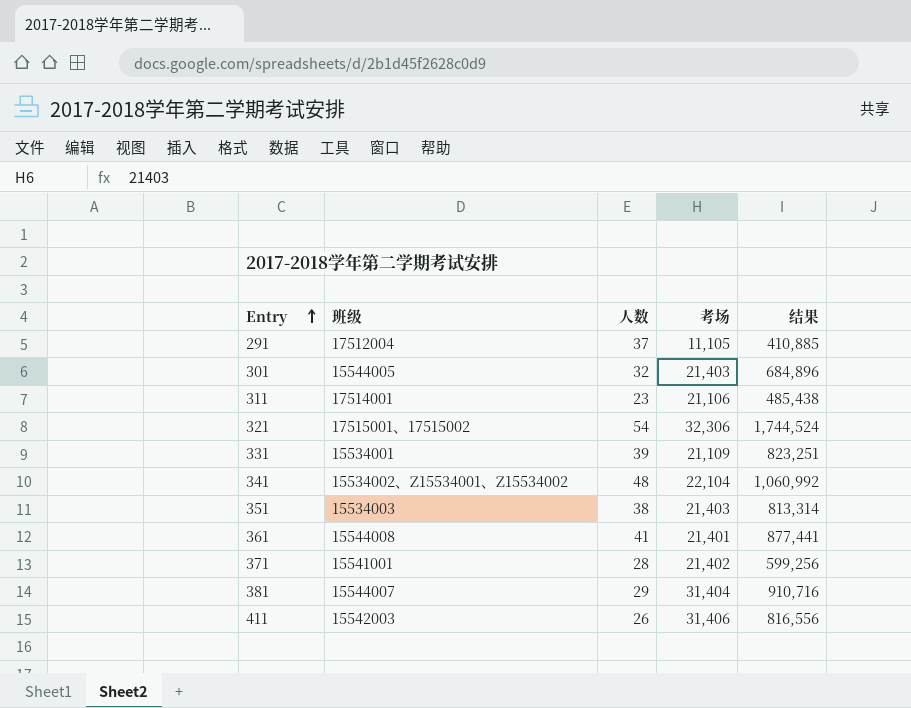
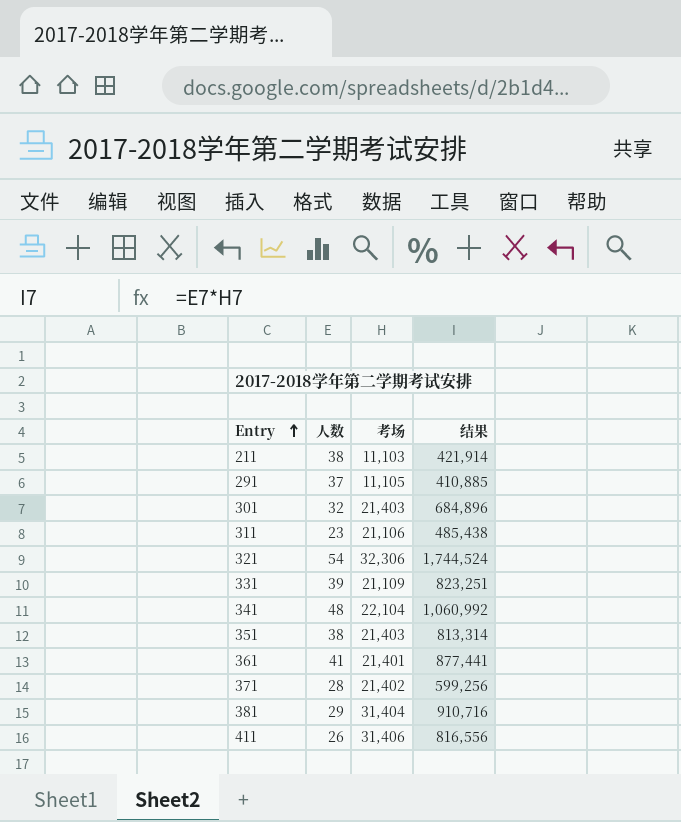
column 班级 | position: 2 -> none
row 211: none -> 38 | 11,103 | 421,914

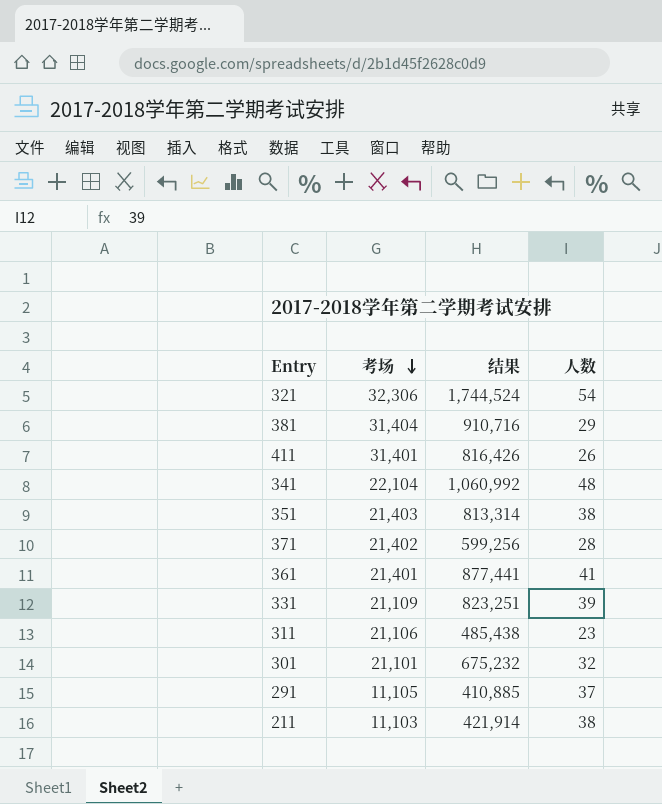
row order: Entry ascending -> 考场 descending
column 人数 | position: 2 -> 4
411 | 考场: 31,406 -> 31,401
411 | 结果: 816,556 -> 816,426
301 | 考场: 21,403 -> 21,101
301 | 结果: 684,896 -> 675,232

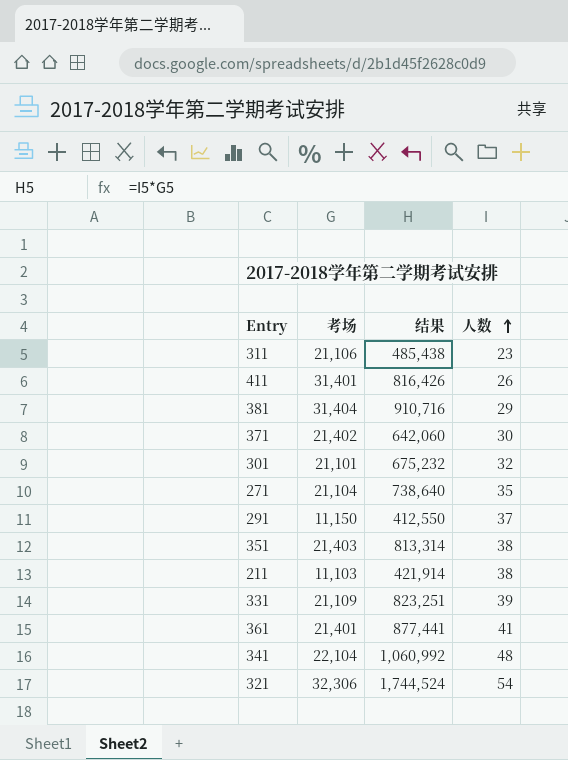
row order: 考场 descending -> 人数 ascending
371 | 结果: 599,256 -> 642,060
371 | 人数: 28 -> 30
row 271: none -> 21,104 | 738,640 | 35
291 | 考场: 11,105 -> 11,150
291 | 结果: 410,885 -> 412,550

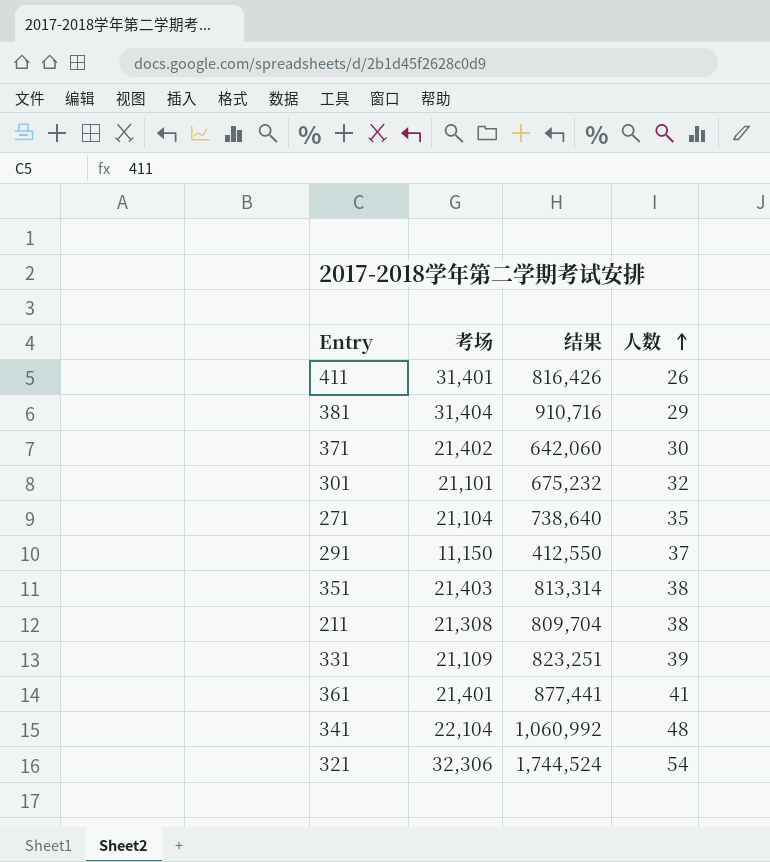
row 311: 21,106 | 485,438 | 23 -> none
211 | 考场: 11,103 -> 21,308
211 | 结果: 421,914 -> 809,704

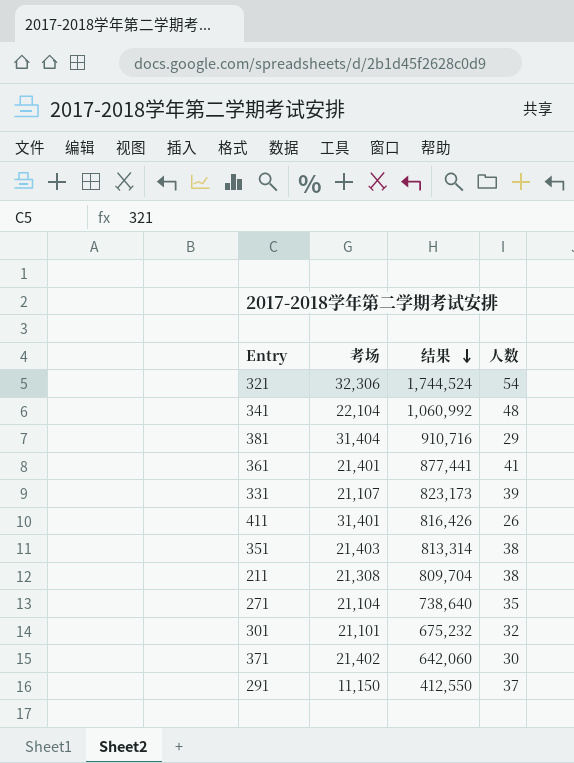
row order: 人数 ascending -> 结果 descending
331 | 考场: 21,109 -> 21,107
331 | 结果: 823,251 -> 823,173

